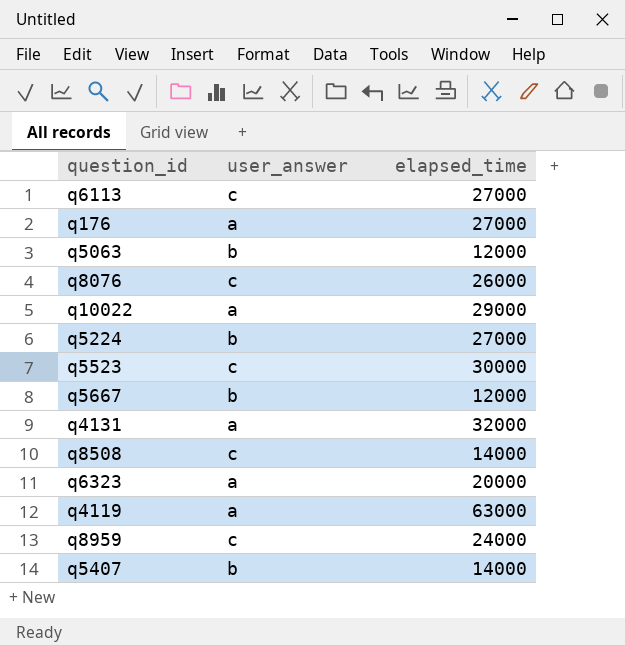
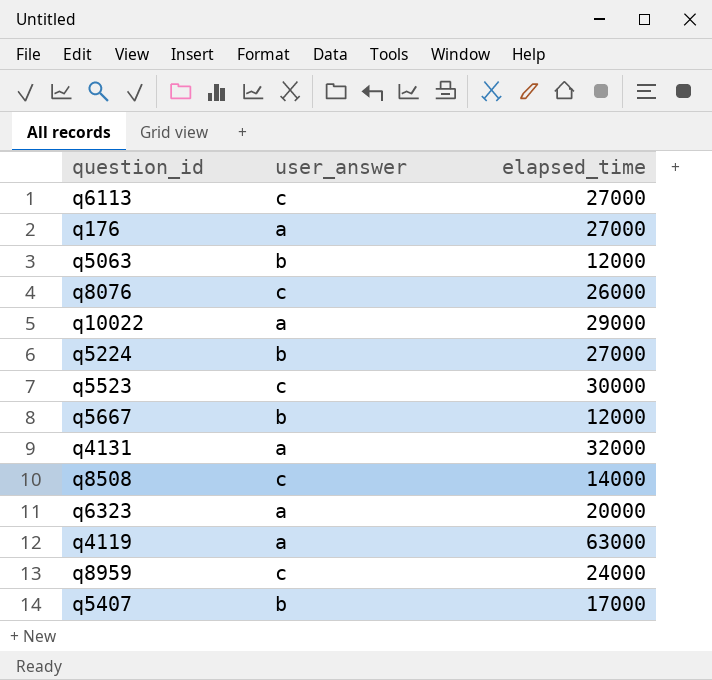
q5407 | elapsed_time: 14000 -> 17000

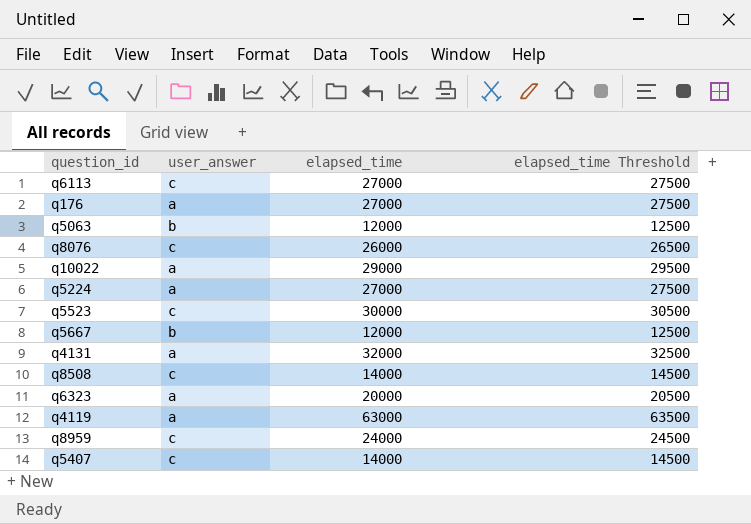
column elapsed_time Threshold | formula: none -> [elapsed_time] + 500
q5224 | user_answer: b -> a
q5407 | user_answer: b -> c
q5407 | elapsed_time: 17000 -> 14000

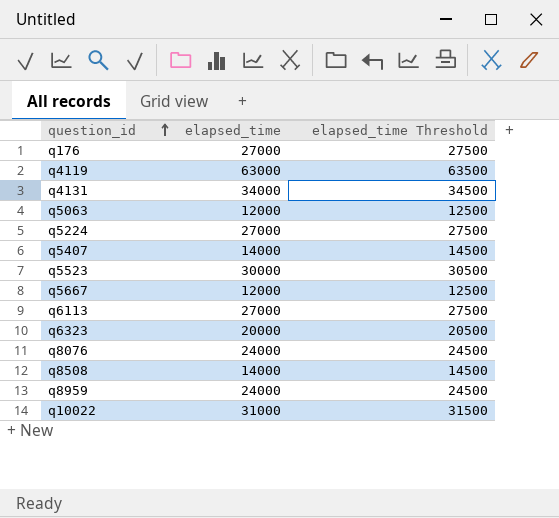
row order: none -> question_id ascending
column user_answer | position: 2 -> none
q4131 | elapsed_time: 32000 -> 34000
q4131 | elapsed_time Threshold: 32500 -> 34500
q8076 | elapsed_time: 26000 -> 24000
q8076 | elapsed_time Threshold: 26500 -> 24500
q10022 | elapsed_time: 29000 -> 31000
q10022 | elapsed_time Threshold: 29500 -> 31500

